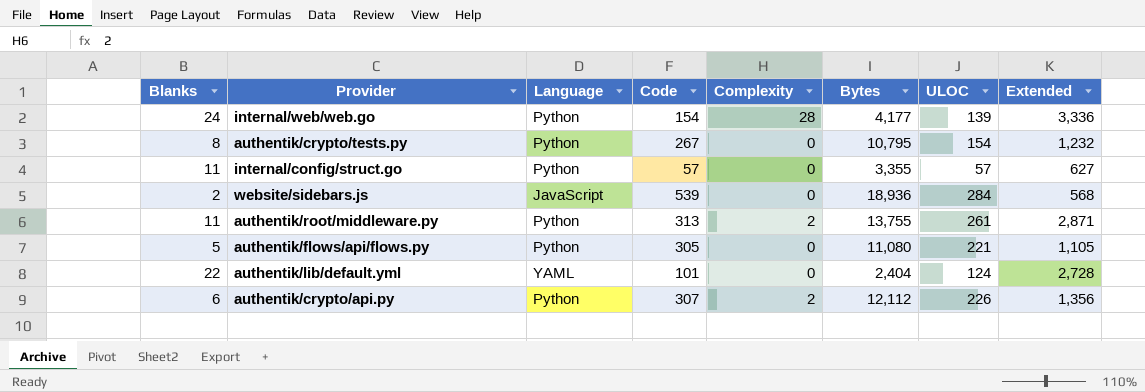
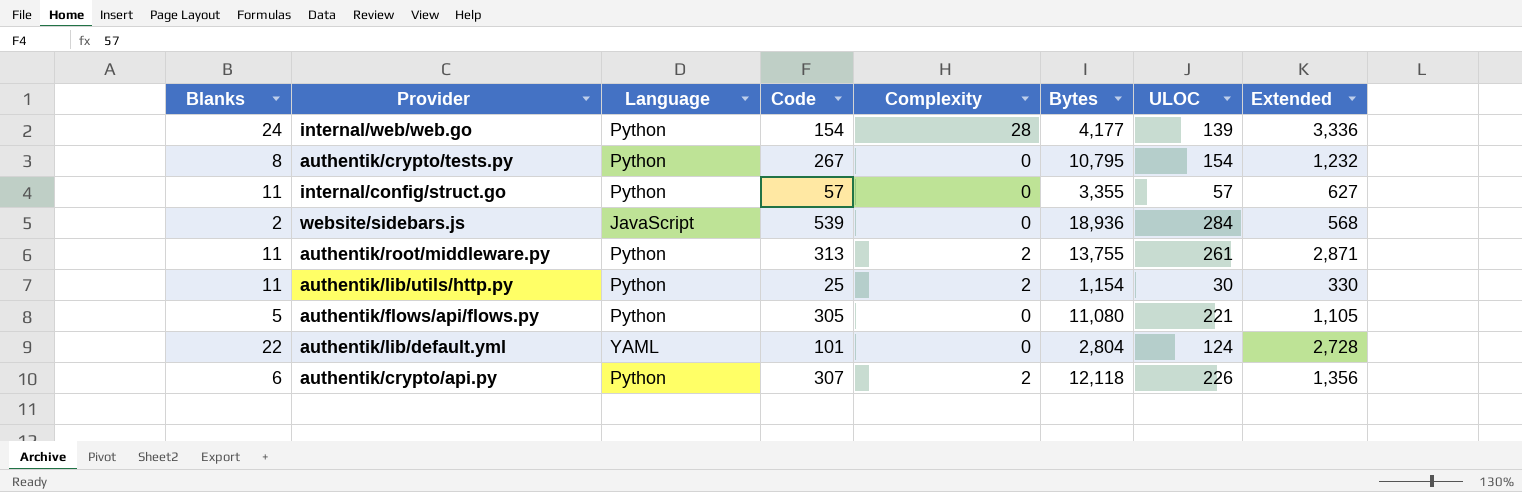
row authentik/lib/utils/http.py: none -> 11 | Python | 25 | 2 | 1,154 | 30 | 330
authentik/lib/default.yml | Bytes: 2,404 -> 2,804
authentik/crypto/api.py | Bytes: 12,112 -> 12,118

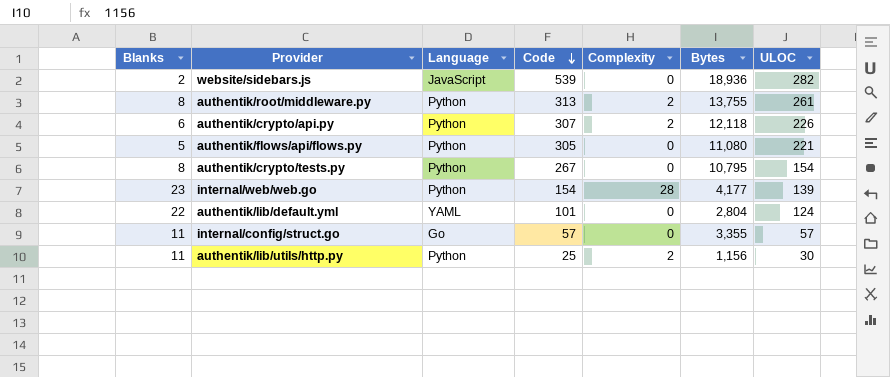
row order: none -> Code descending
column Extended | formula: [Blanks] * [ULOC] -> none
website/sidebars.js | ULOC: 284 -> 282
authentik/root/middleware.py | Blanks: 11 -> 8
internal/web/web.go | Blanks: 24 -> 23
internal/config/struct.go | Language: Python -> Go
authentik/lib/utils/http.py | Bytes: 1,154 -> 1,156

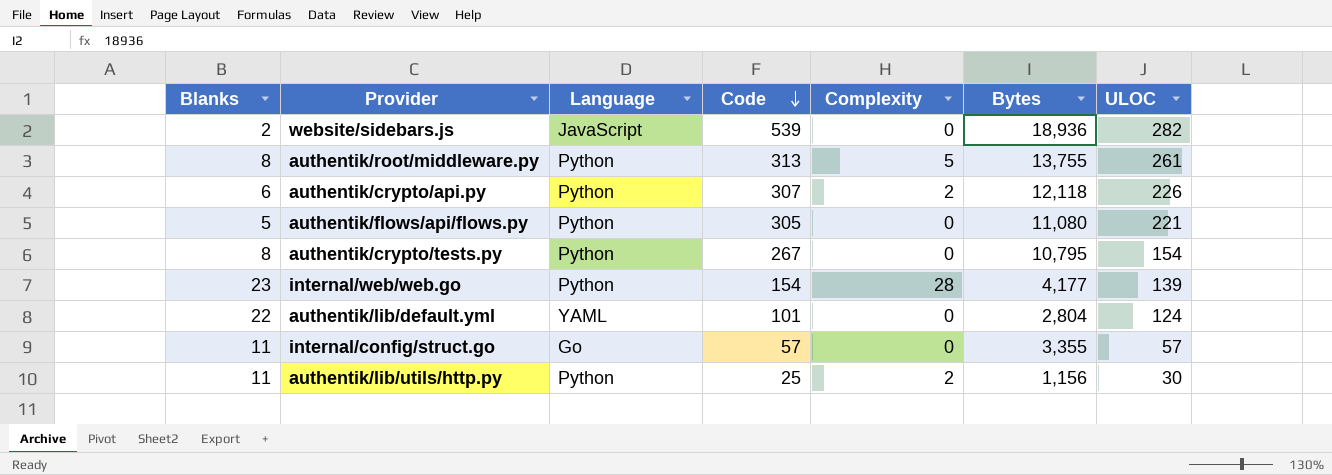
authentik/root/middleware.py | Complexity: 2 -> 5

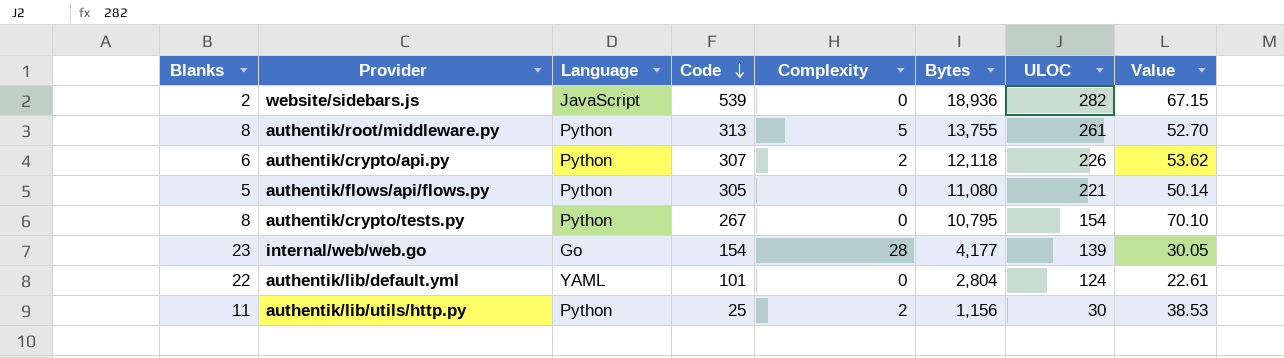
column Value | formula: none -> [Bytes] / [ULOC]
row internal/config/struct.go: 11 | Go | 57 | 0 | 3,355 | 57 -> none
internal/web/web.go | Language: Python -> Go

